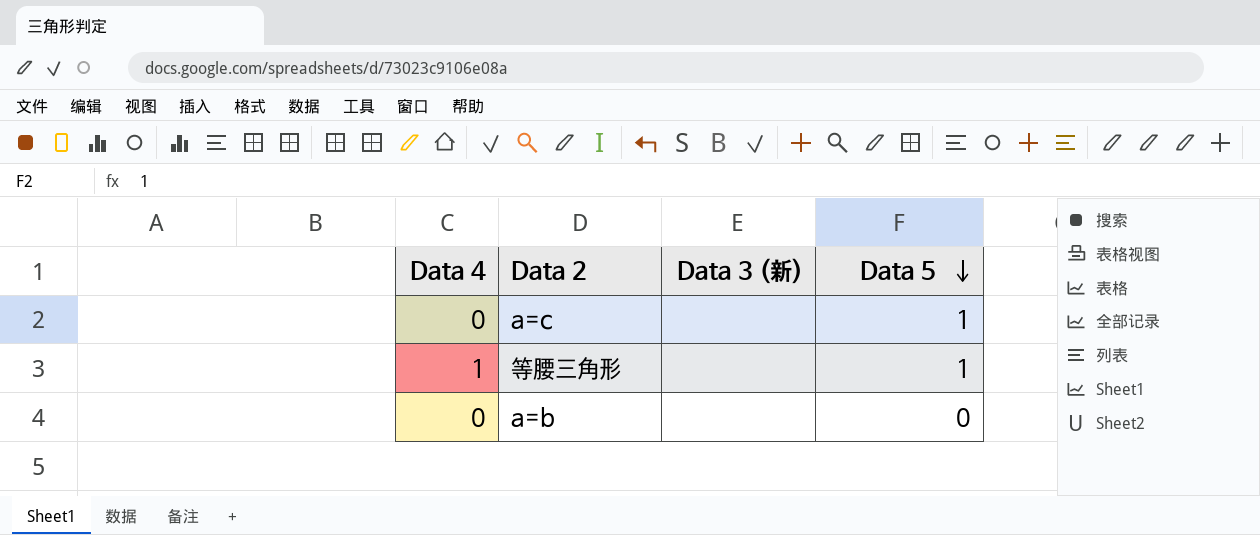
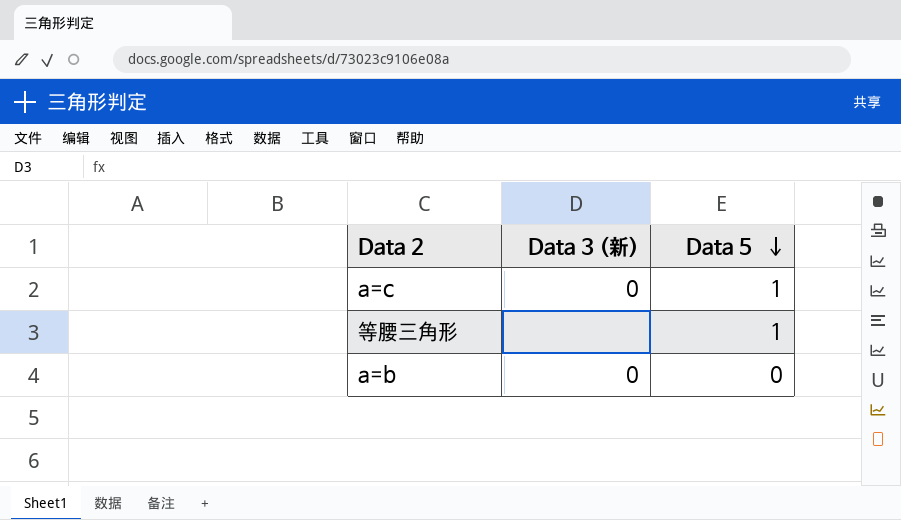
column Data 4 | position: 1 -> none
a=c | Data 3 (新): none -> 0
a=b | Data 3 (新): none -> 0

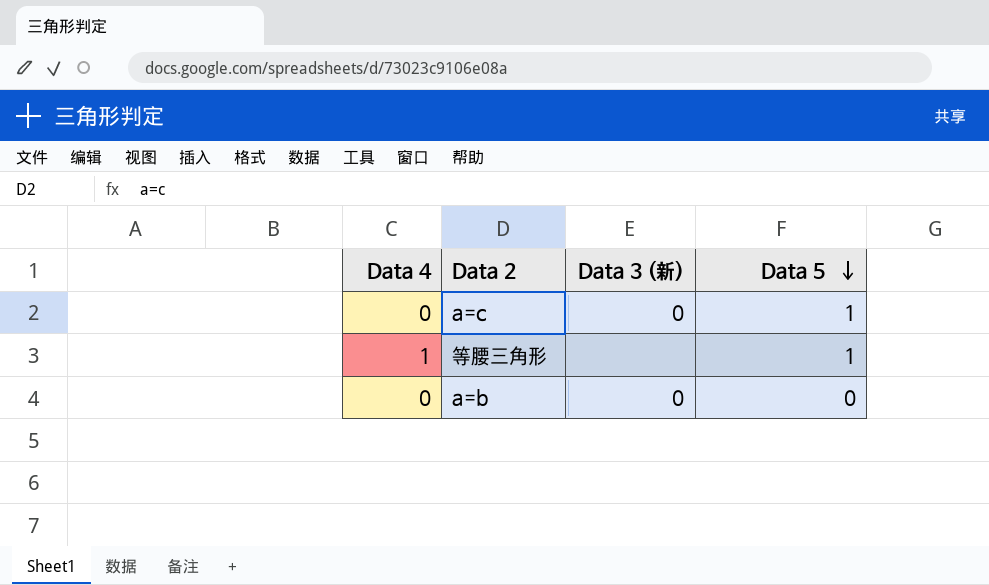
column Data 4 | position: none -> 1

